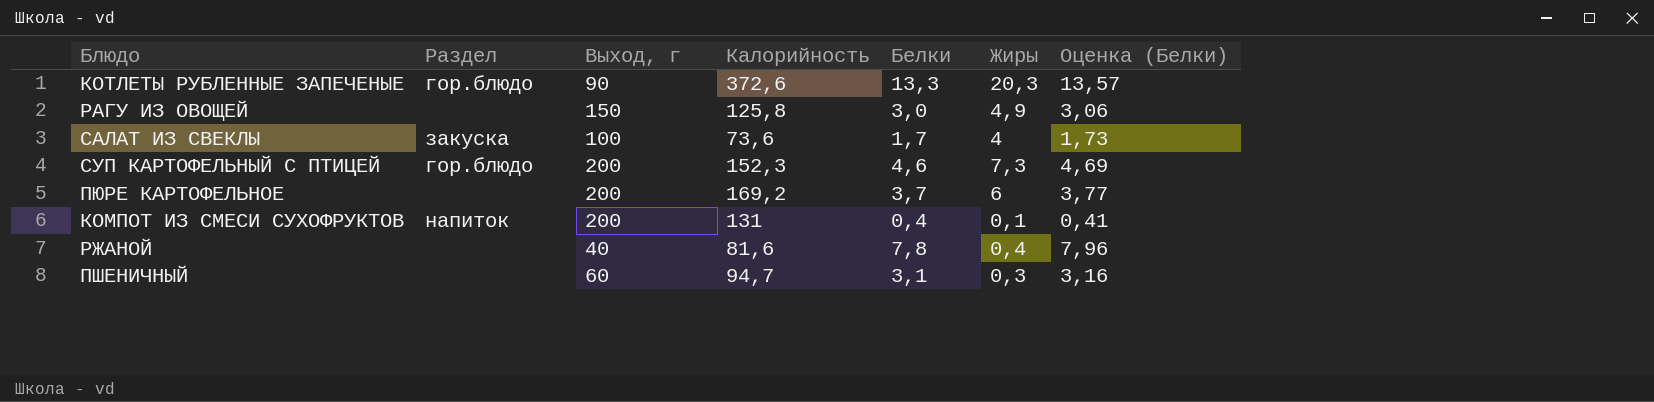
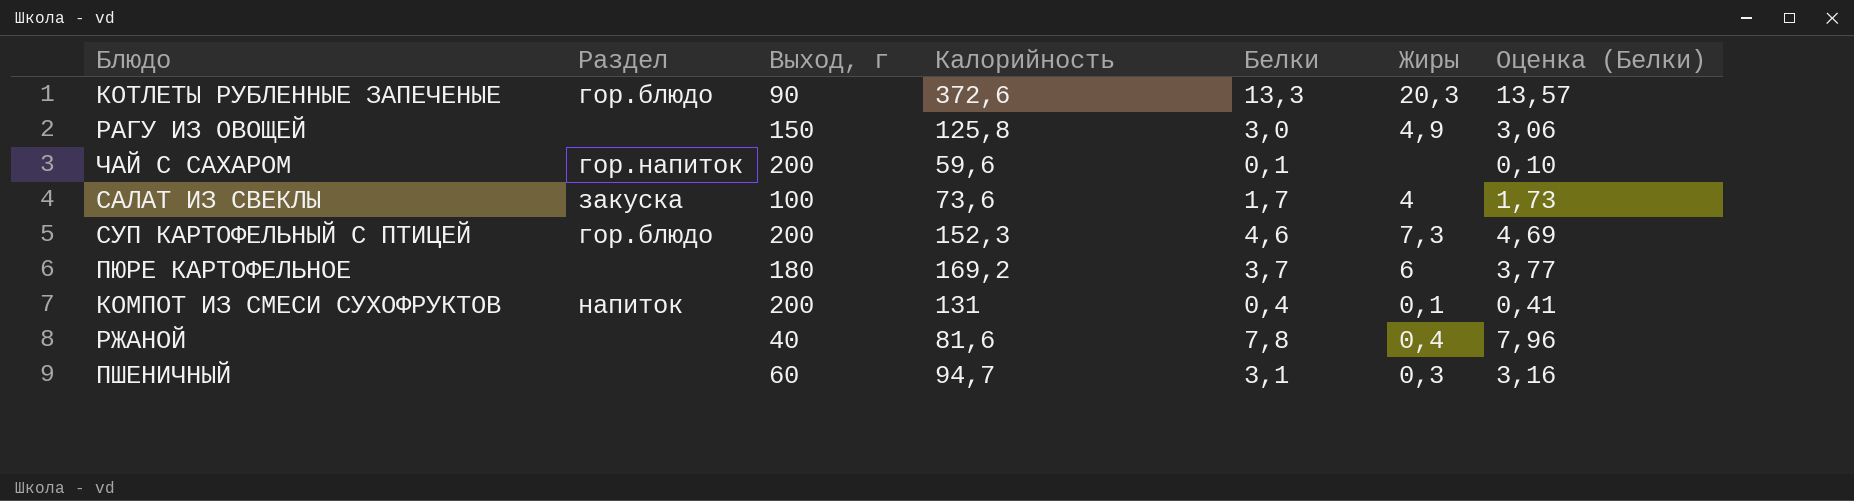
row ЧАЙ С САХАРОМ: none -> гор.напиток | 200 | 59,6 | 0,1 | none | 0,10
ПЮРЕ КАРТОФЕЛЬНОЕ | Выход, г: 200 -> 180

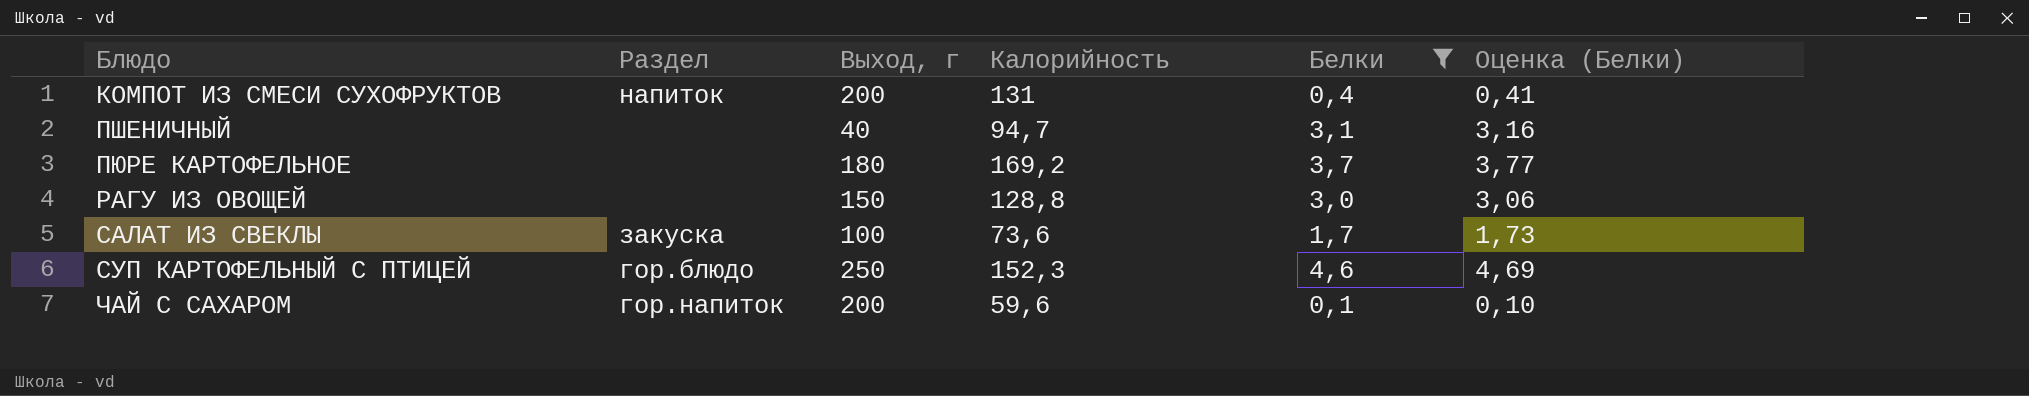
filter: none -> Белки <= 4,6
row order: none -> Блюдо ascending
column Жиры | position: 6 -> none
ПШЕНИЧНЫЙ | Выход, г: 60 -> 40
РАГУ ИЗ ОВОЩЕЙ | Калорийность: 125,8 -> 128,8
СУП КАРТОФЕЛЬНЫЙ С ПТИЦЕЙ | Выход, г: 200 -> 250

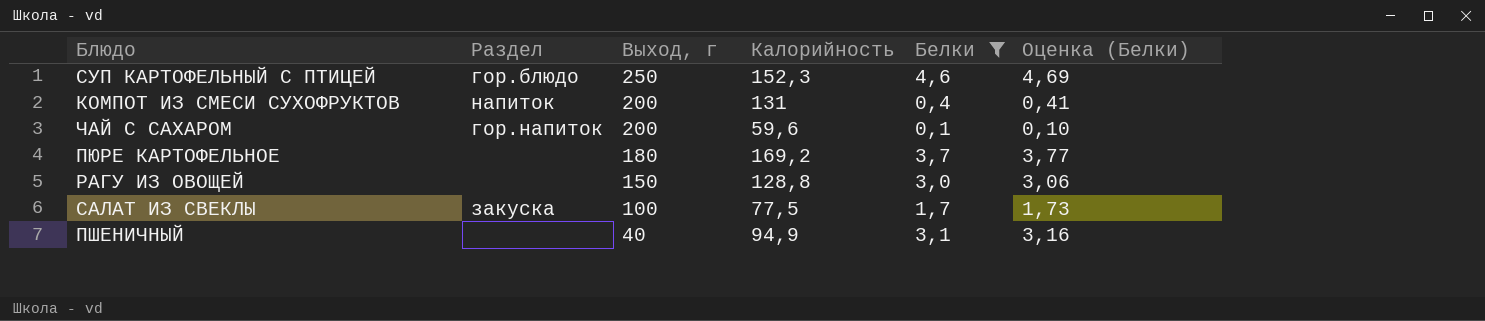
row order: Блюдо ascending -> Выход, г descending
САЛАТ ИЗ СВЕКЛЫ | Калорийность: 73,6 -> 77,5
ПШЕНИЧНЫЙ | Калорийность: 94,7 -> 94,9

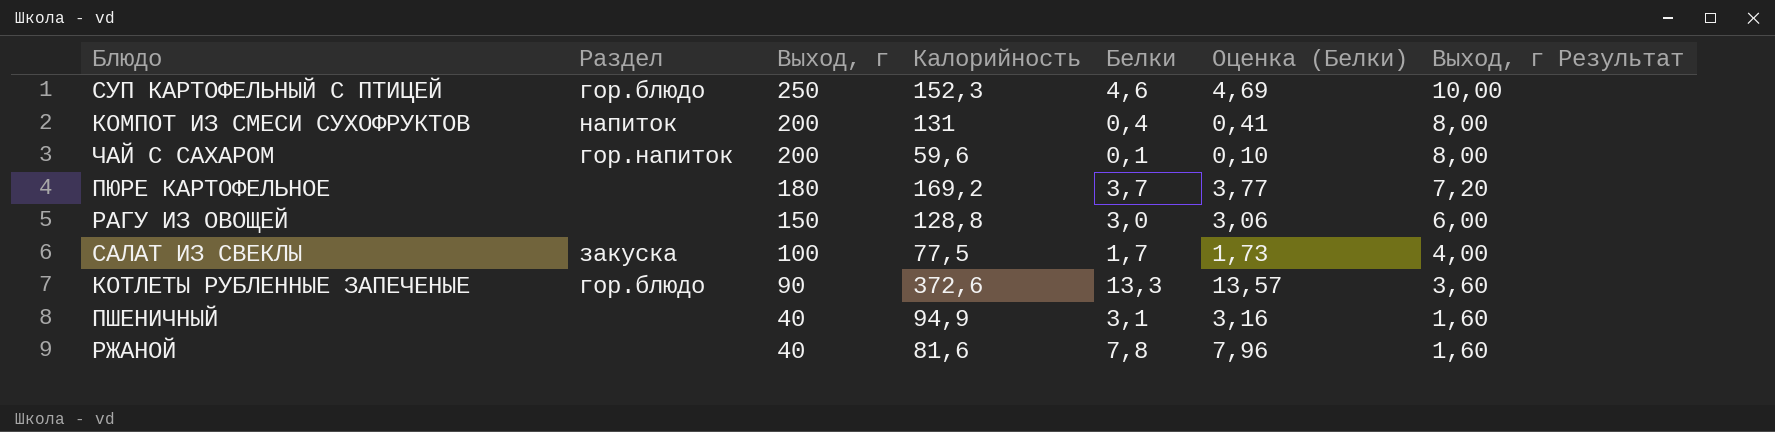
filter: Белки <= 4,6 -> none
column Выход, г Результат | formula: none -> [Выход, г] * 0,04

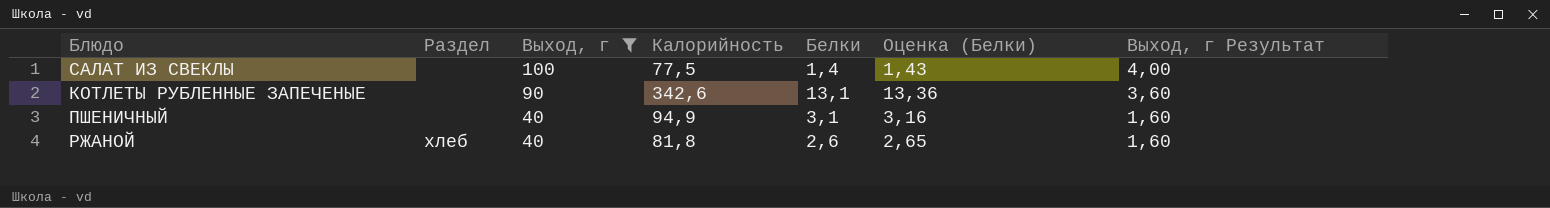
filter: none -> Выход, г <= 100
САЛАТ ИЗ СВЕКЛЫ | Раздел: закуска -> none
САЛАТ ИЗ СВЕКЛЫ | Белки: 1,7 -> 1,4
САЛАТ ИЗ СВЕКЛЫ | Оценка (Белки): 1,73 -> 1,43
КОТЛЕТЫ РУБЛЕННЫЕ ЗАПЕЧЕНЫЕ | Раздел: гор.блюдо -> none
КОТЛЕТЫ РУБЛЕННЫЕ ЗАПЕЧЕНЫЕ | Калорийность: 372,6 -> 342,6
КОТЛЕТЫ РУБЛЕННЫЕ ЗАПЕЧЕНЫЕ | Белки: 13,3 -> 13,1
КОТЛЕТЫ РУБЛЕННЫЕ ЗАПЕЧЕНЫЕ | Оценка (Белки): 13,57 -> 13,36
РЖАНОЙ | Раздел: none -> хлеб
РЖАНОЙ | Калорийность: 81,6 -> 81,8
РЖАНОЙ | Белки: 7,8 -> 2,6
РЖАНОЙ | Оценка (Белки): 7,96 -> 2,65

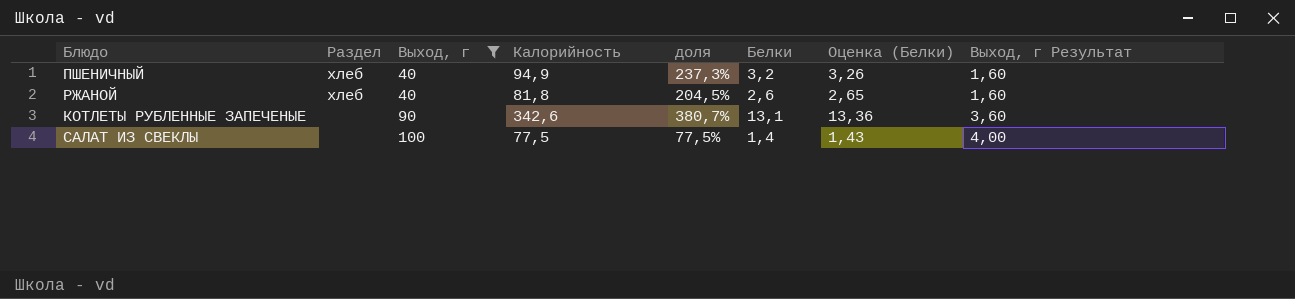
row order: Выход, г descending -> Выход, г ascending
column доля | formula: none -> [Калорийность] / [Выход, г]
ПШЕНИЧНЫЙ | Раздел: none -> хлеб
ПШЕНИЧНЫЙ | Белки: 3,1 -> 3,2
ПШЕНИЧНЫЙ | Оценка (Белки): 3,16 -> 3,26

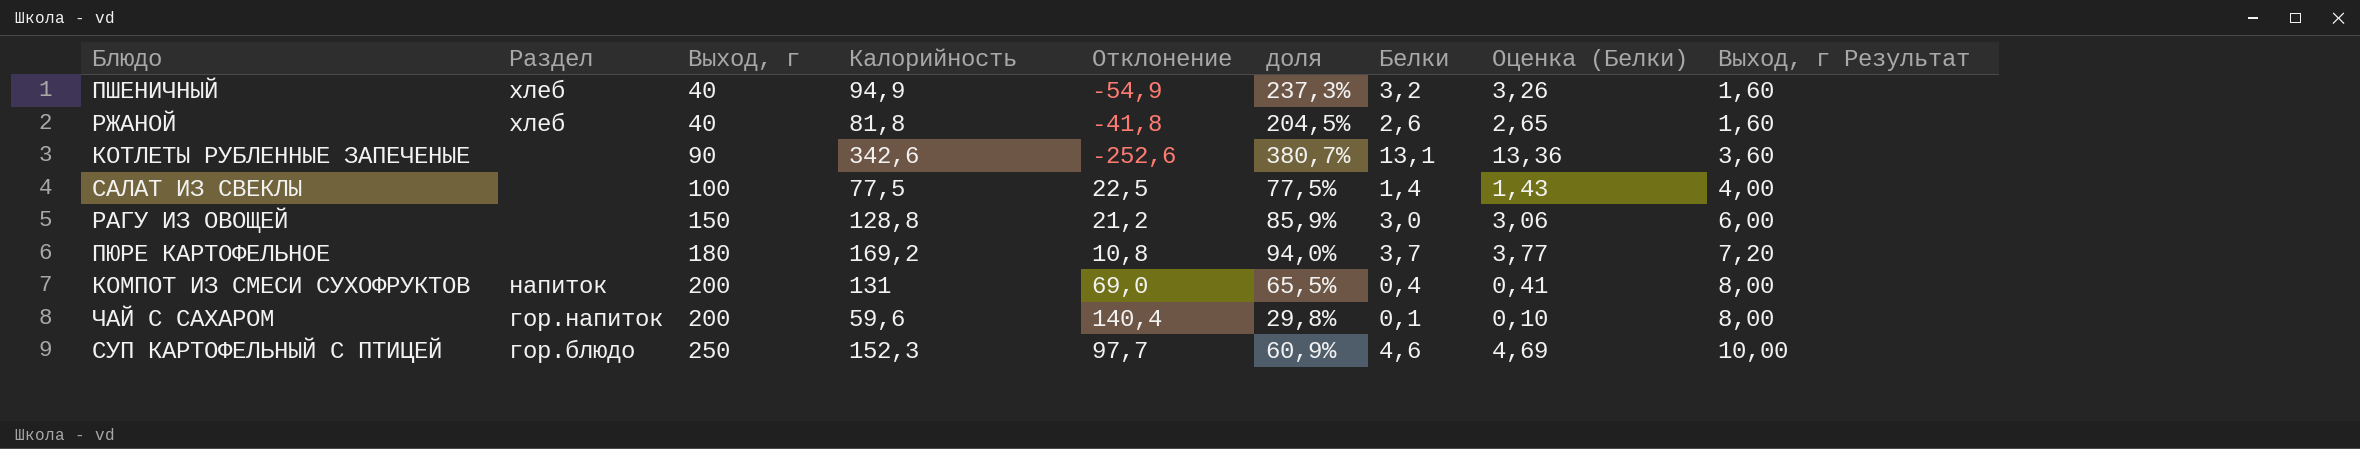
filter: Выход, г <= 100 -> none
column Отклонение | formula: none -> [Выход, г] - [Калорийность]

